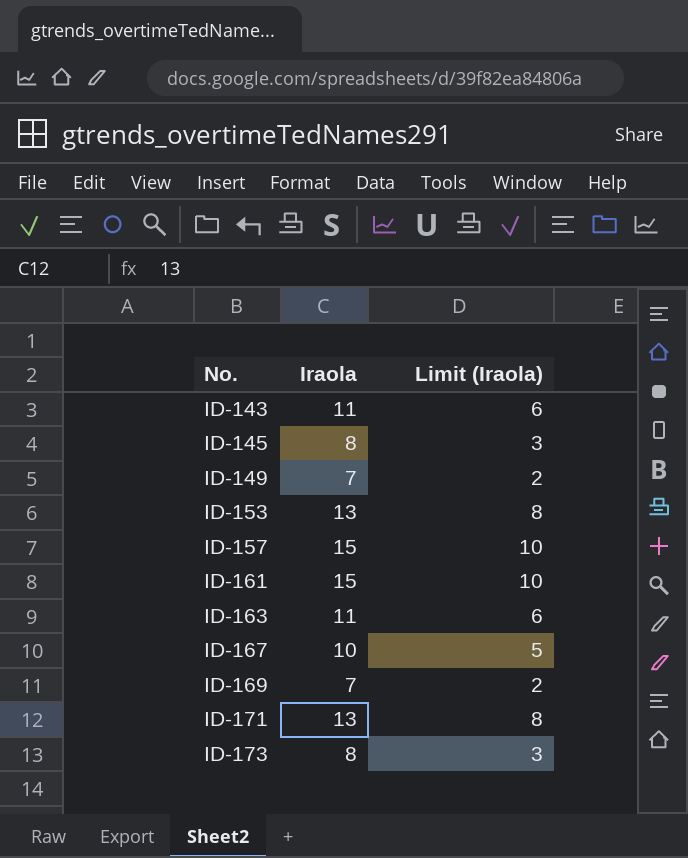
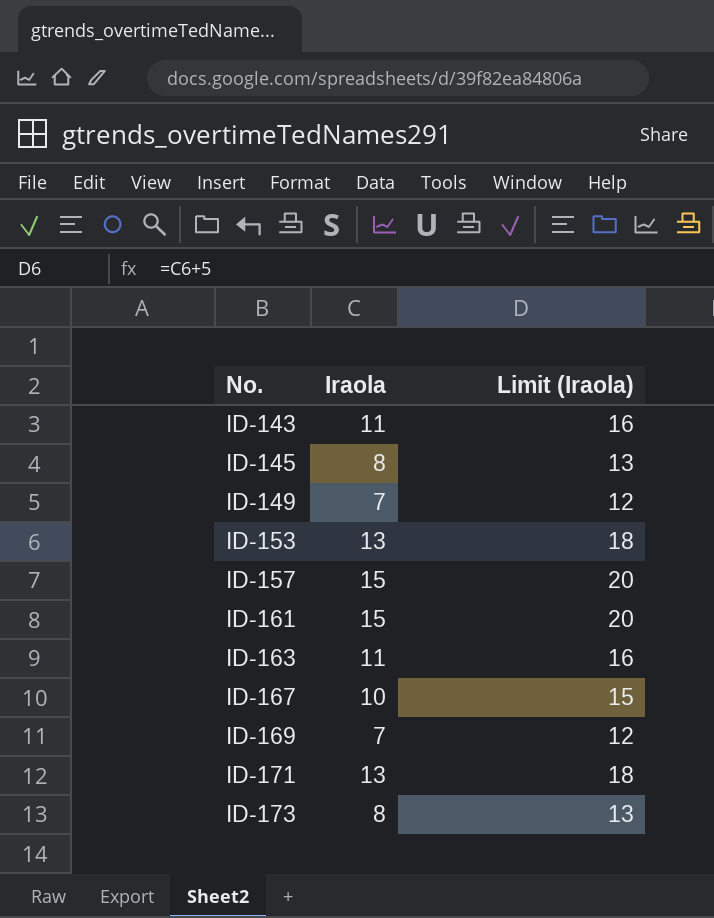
column Limit (Iraola) | formula: [Iraola] - 5 -> [Iraola] + 5

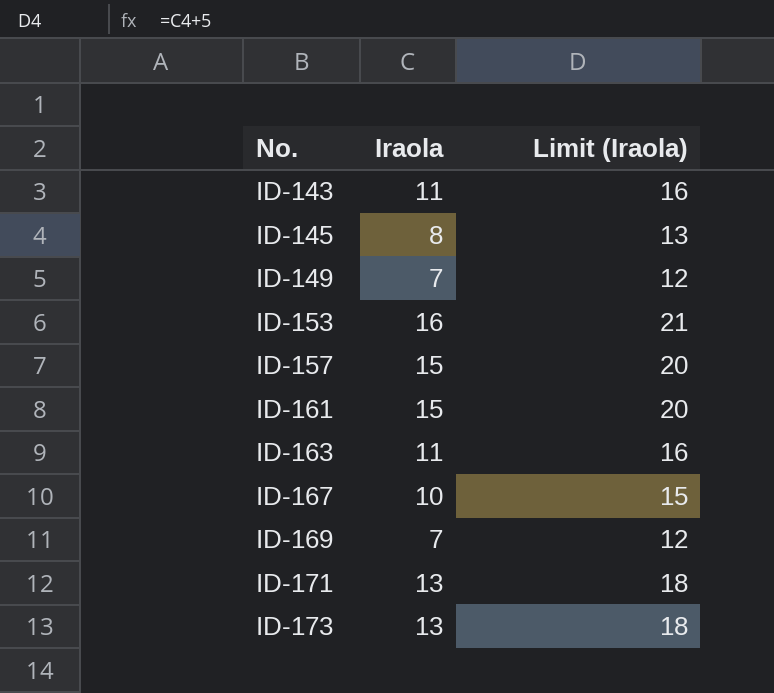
ID-153 | Iraola: 13 -> 16
ID-153 | Limit (Iraola): 18 -> 21
ID-173 | Iraola: 8 -> 13
ID-173 | Limit (Iraola): 13 -> 18

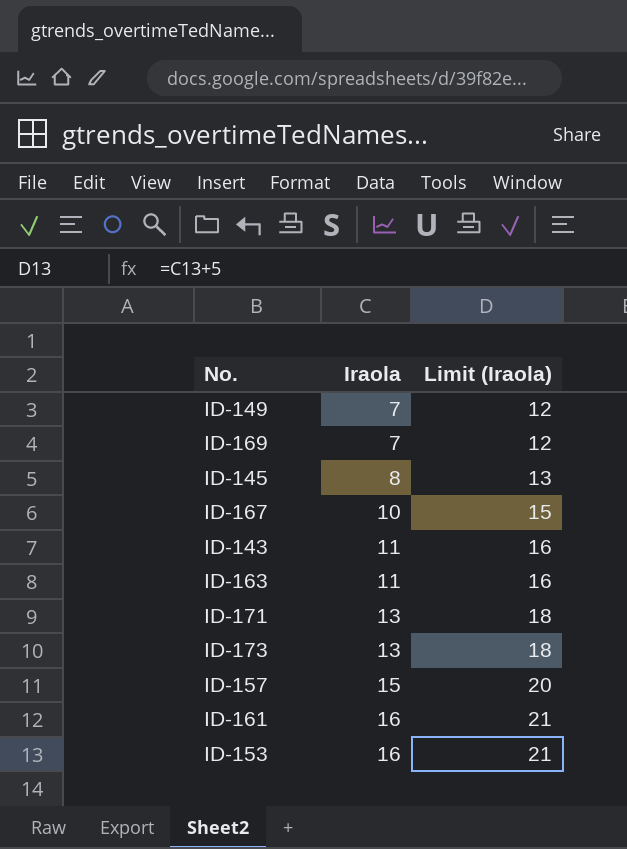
row order: No. ascending -> Iraola ascending
ID-161 | Iraola: 15 -> 16
ID-161 | Limit (Iraola): 20 -> 21

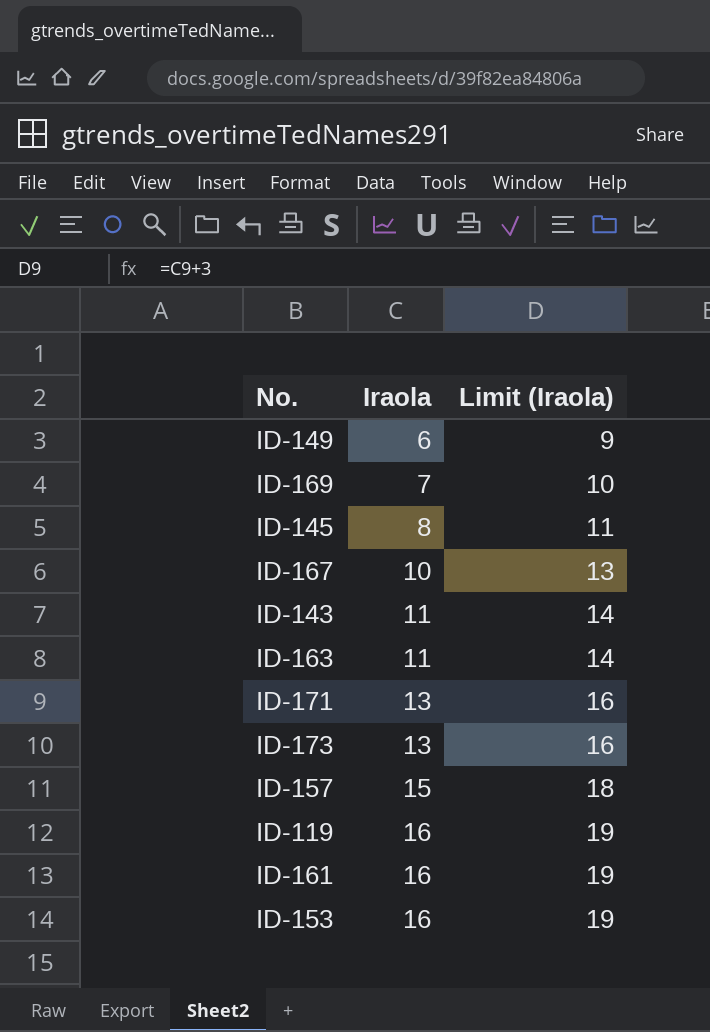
column Limit (Iraola) | formula: [Iraola] + 5 -> [Iraola] + 3
ID-149 | Iraola: 7 -> 6
row ID-119: none -> 16 | 19

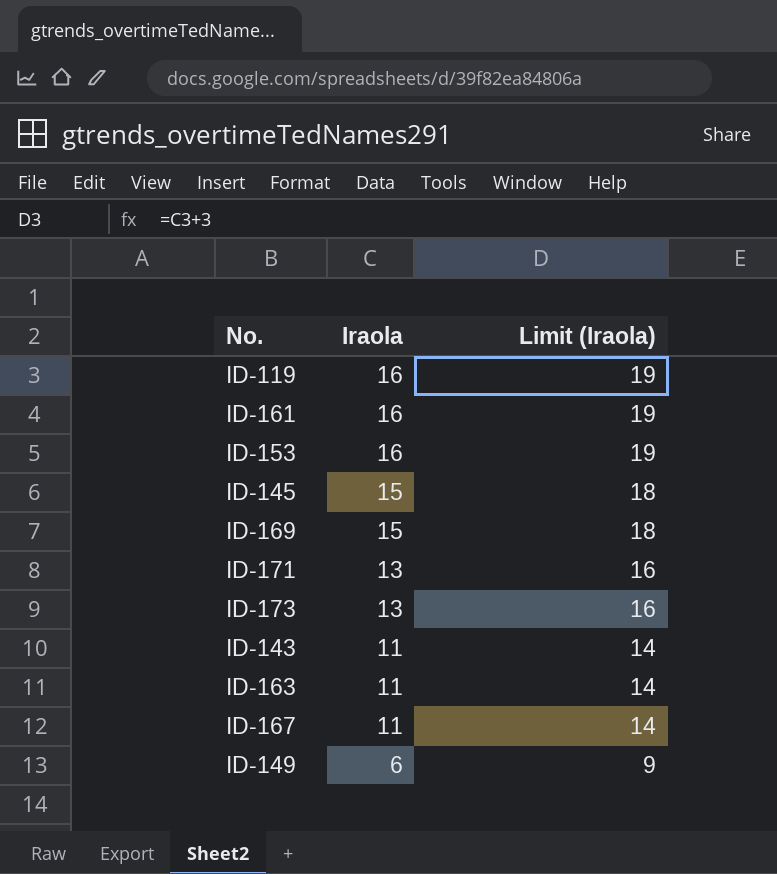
row order: Iraola ascending -> Iraola descending
row ID-157: 15 | 18 -> none
ID-145 | Iraola: 8 -> 15
ID-145 | Limit (Iraola): 11 -> 18
ID-169 | Iraola: 7 -> 15
ID-169 | Limit (Iraola): 10 -> 18
ID-167 | Iraola: 10 -> 11
ID-167 | Limit (Iraola): 13 -> 14

